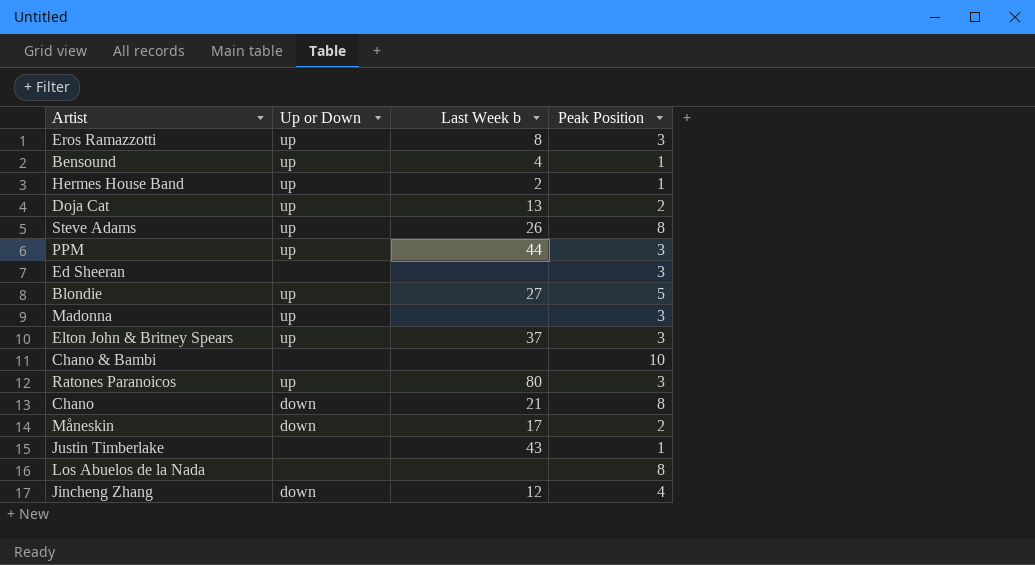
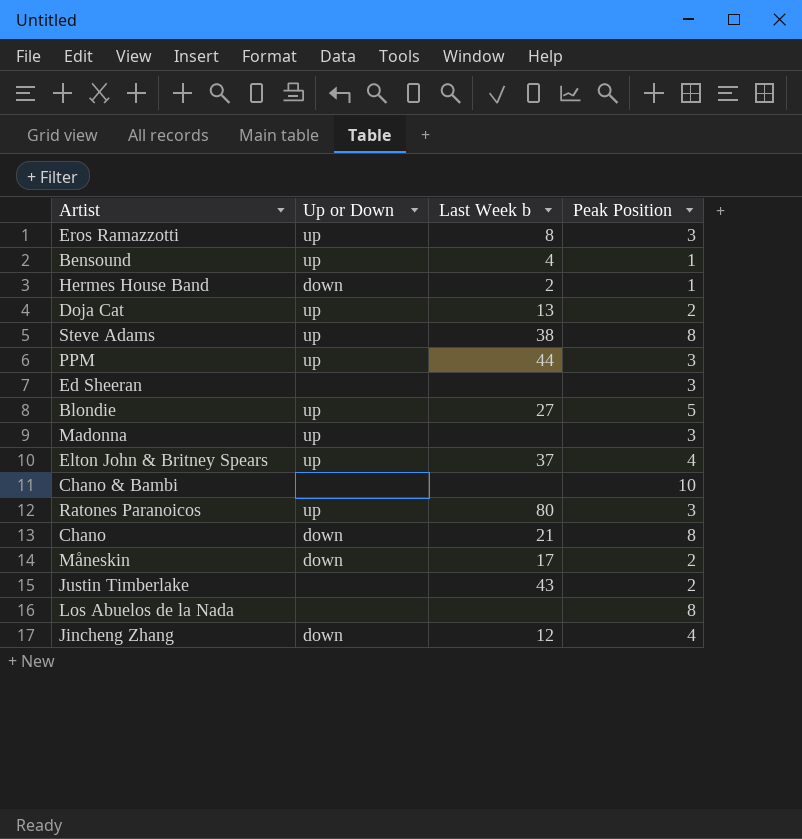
Hermes House Band | Up or Down: up -> down
Steve Adams | Last Week b: 26 -> 38
Elton John & Britney Spears | Peak Position: 3 -> 4
Justin Timberlake | Peak Position: 1 -> 2

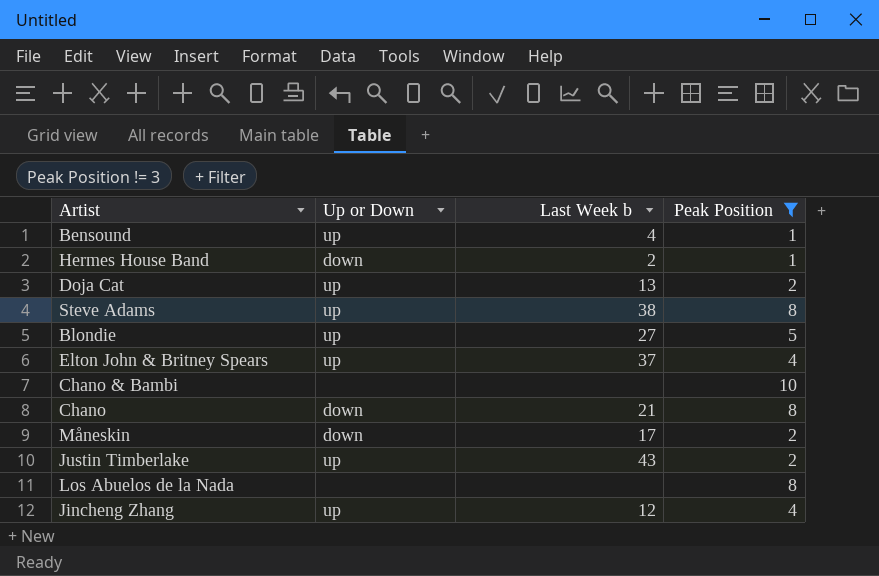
filter: none -> Peak Position != 3
Justin Timberlake | Up or Down: none -> up
Jincheng Zhang | Up or Down: down -> up

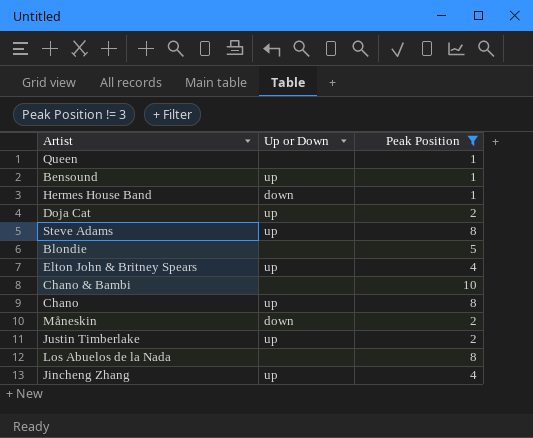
column Last Week b | position: 3 -> none
row Queen: none -> none | 1
Blondie | Up or Down: up -> none
Chano | Up or Down: down -> up

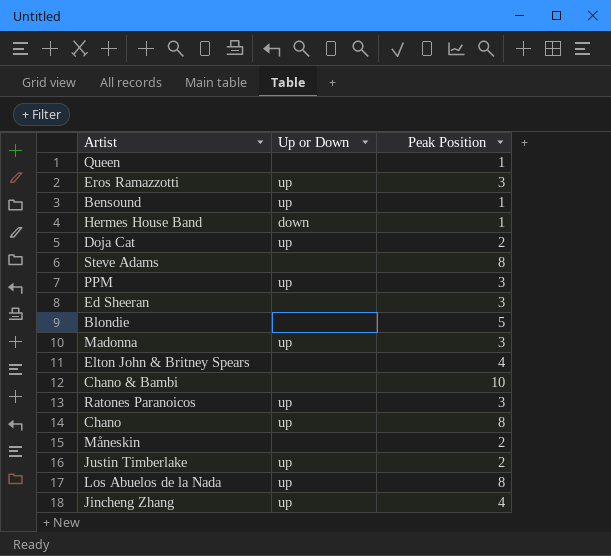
filter: Peak Position != 3 -> none
Steve Adams | Up or Down: up -> none
Elton John & Britney Spears | Up or Down: up -> none
Måneskin | Up or Down: down -> none
Los Abuelos de la Nada | Up or Down: none -> up

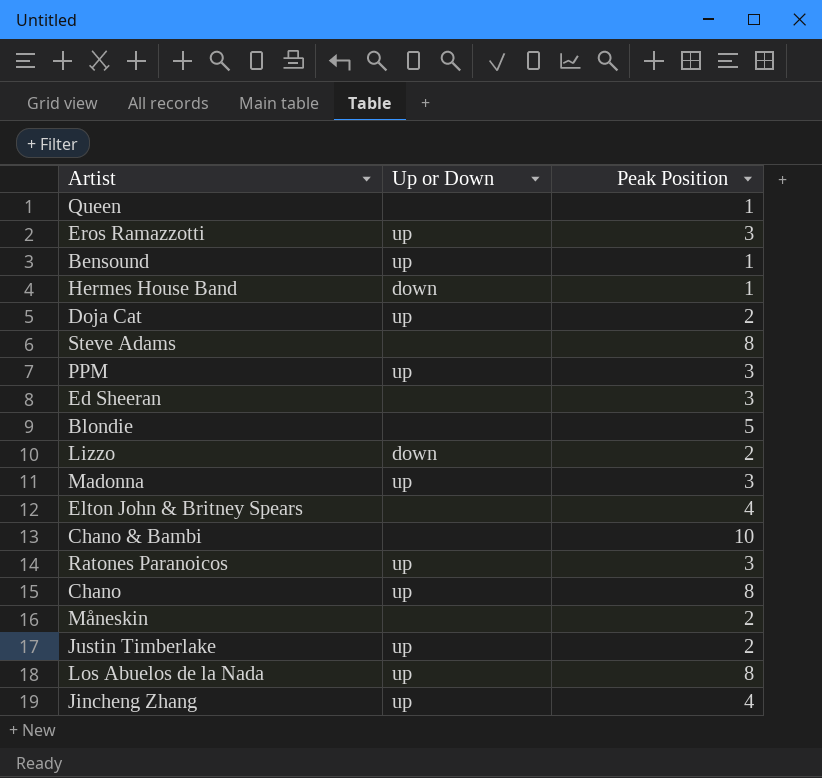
row Lizzo: none -> down | 2

